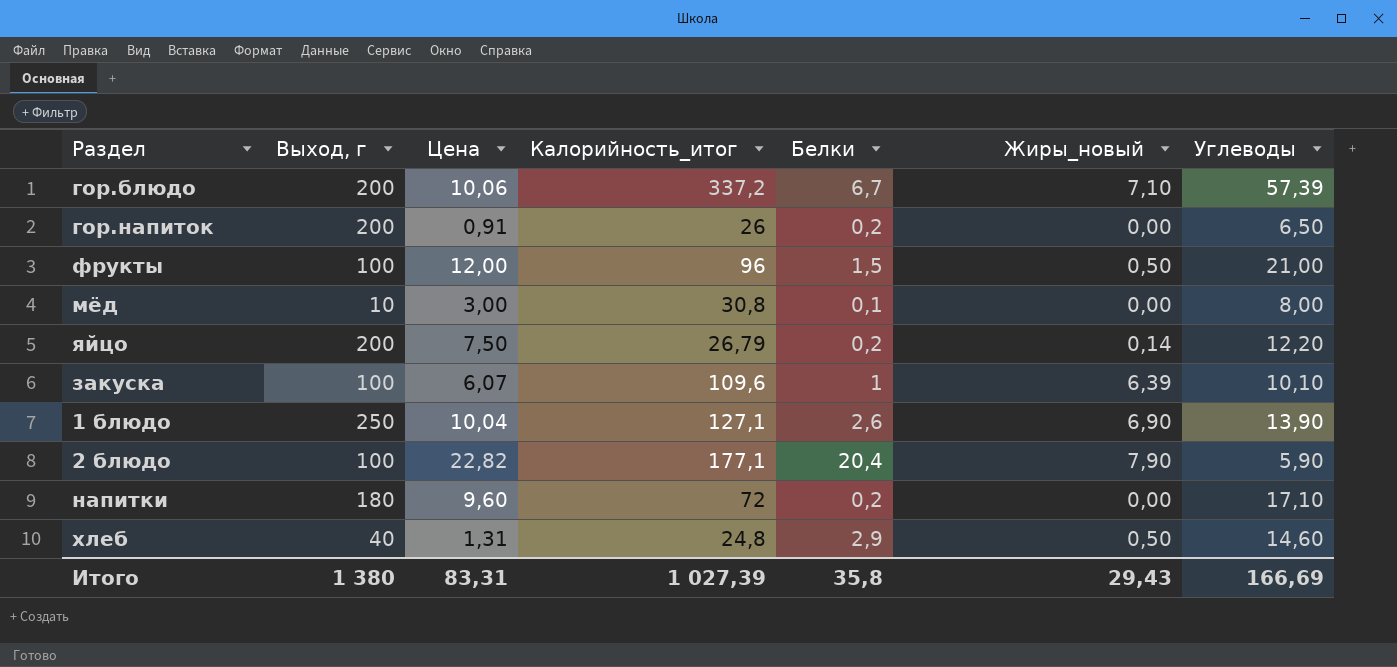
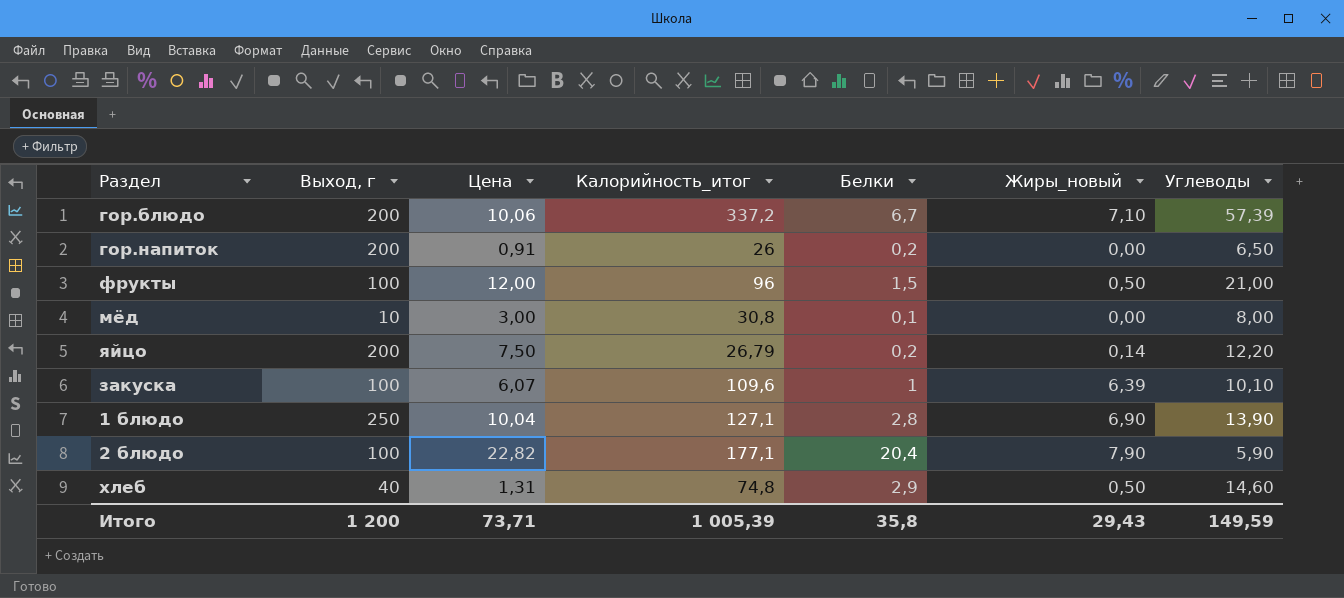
row напитки: 180 | 9,60 | 72 | 0,2 | 0,00 | 17,10 -> none
1 блюдо | Белки: 2,6 -> 2,8
хлеб | Калорийность_итог: 24,8 -> 74,8
Итого | Выход, г: 1 380 -> 1 200
Итого | Цена: 83,31 -> 73,71
Итого | Калорийность_итог: 1 027,39 -> 1 005,39
Итого | Углеводы: 166,69 -> 149,59

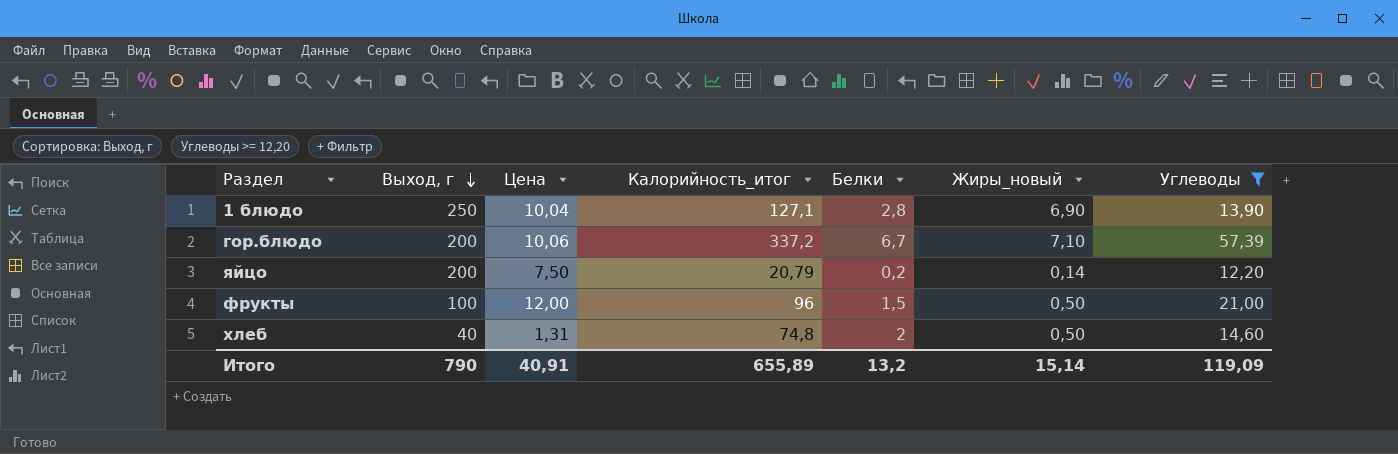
filter: none -> Углеводы >= 12,20
row order: none -> Выход, г descending
яйцо | Калорийность_итог: 26,79 -> 20,79
хлеб | Белки: 2,9 -> 2
Итого | Выход, г: 1 200 -> 790
Итого | Цена: 73,71 -> 40,91
Итого | Калорийность_итог: 1 005,39 -> 655,89
Итого | Белки: 35,8 -> 13,2
Итого | Жиры_новый: 29,43 -> 15,14
Итого | Углеводы: 149,59 -> 119,09

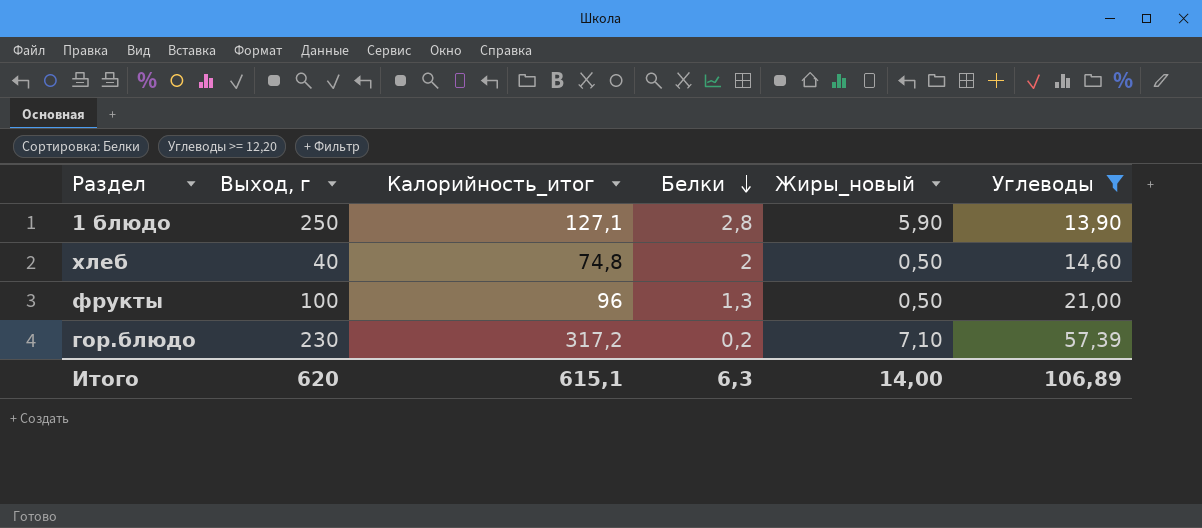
row order: Выход, г descending -> Белки descending
column Цена | position: 3 -> none
row яйцо: 200 | 7,50 | 20,79 | 0,2 | 0,14 | 12,20 -> none
1 блюдо | Жиры_новый: 6,90 -> 5,90
фрукты | Белки: 1,5 -> 1,3
гор.блюдо | Выход, г: 200 -> 230
гор.блюдо | Калорийность_итог: 337,2 -> 317,2
гор.блюдо | Белки: 6,7 -> 0,2
Итого | Выход, г: 790 -> 620
Итого | Калорийность_итог: 655,89 -> 615,1
Итого | Белки: 13,2 -> 6,3
Итого | Жиры_новый: 15,14 -> 14,00
Итого | Углеводы: 119,09 -> 106,89

